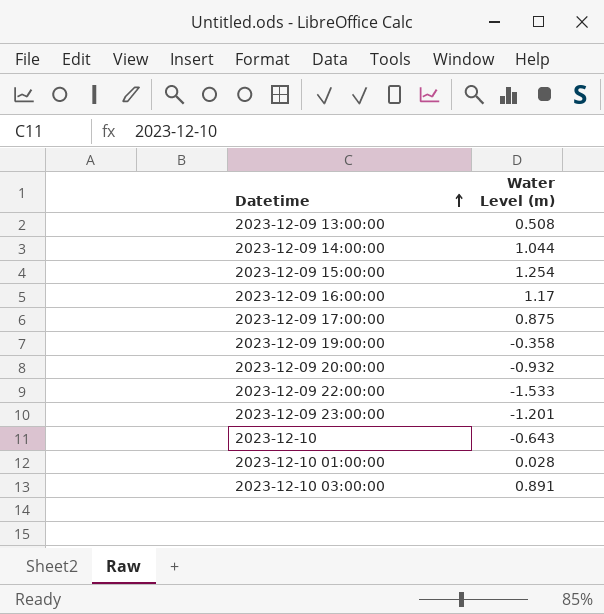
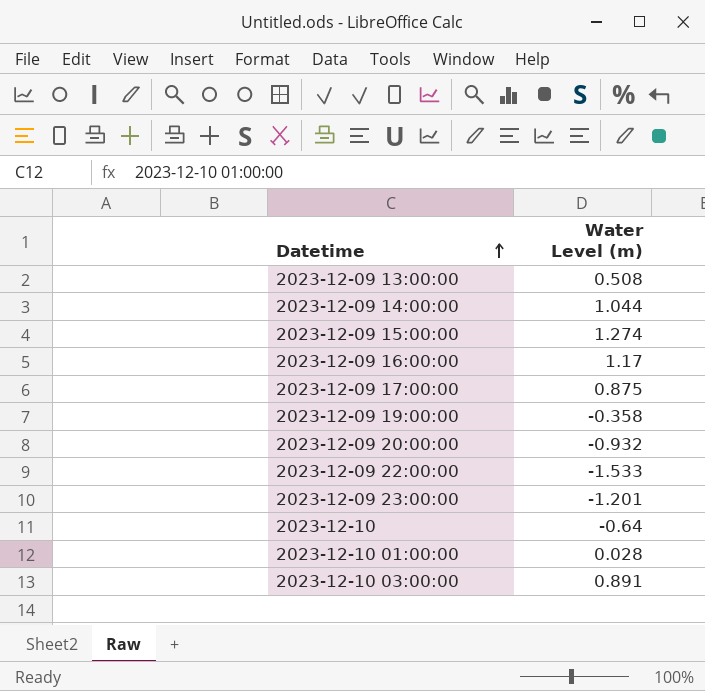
2023-12-09 15:00:00 | Water Level (m): 1.254 -> 1.274
2023-12-10 | Water Level (m): -0.643 -> -0.64

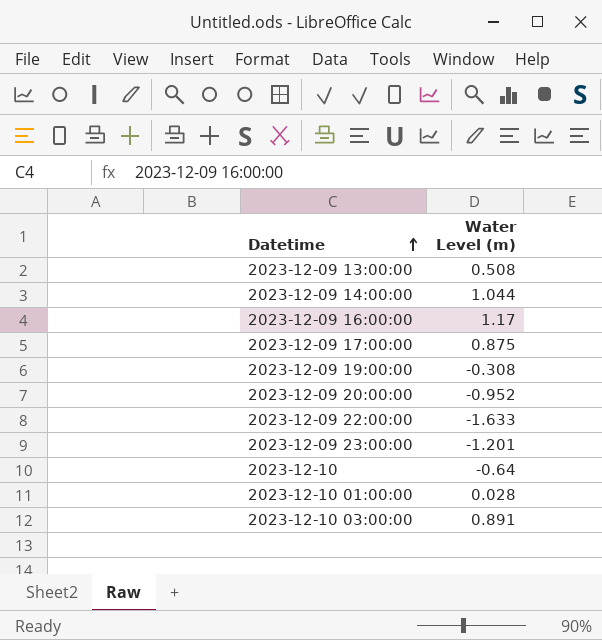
row 2023-12-09 15:00:00: 1.274 -> none
2023-12-09 19:00:00 | Water Level (m): -0.358 -> -0.308
2023-12-09 20:00:00 | Water Level (m): -0.932 -> -0.952
2023-12-09 22:00:00 | Water Level (m): -1.533 -> -1.633

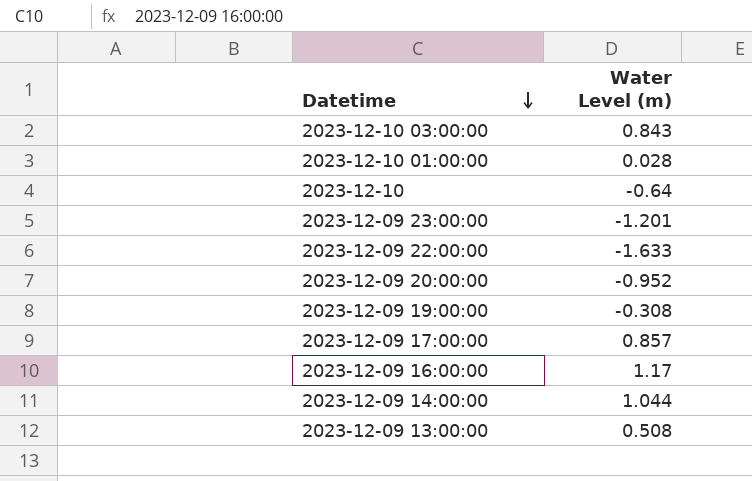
row order: Datetime ascending -> Datetime descending
2023-12-10 03:00:00 | Water Level (m): 0.891 -> 0.843
2023-12-09 17:00:00 | Water Level (m): 0.875 -> 0.857

